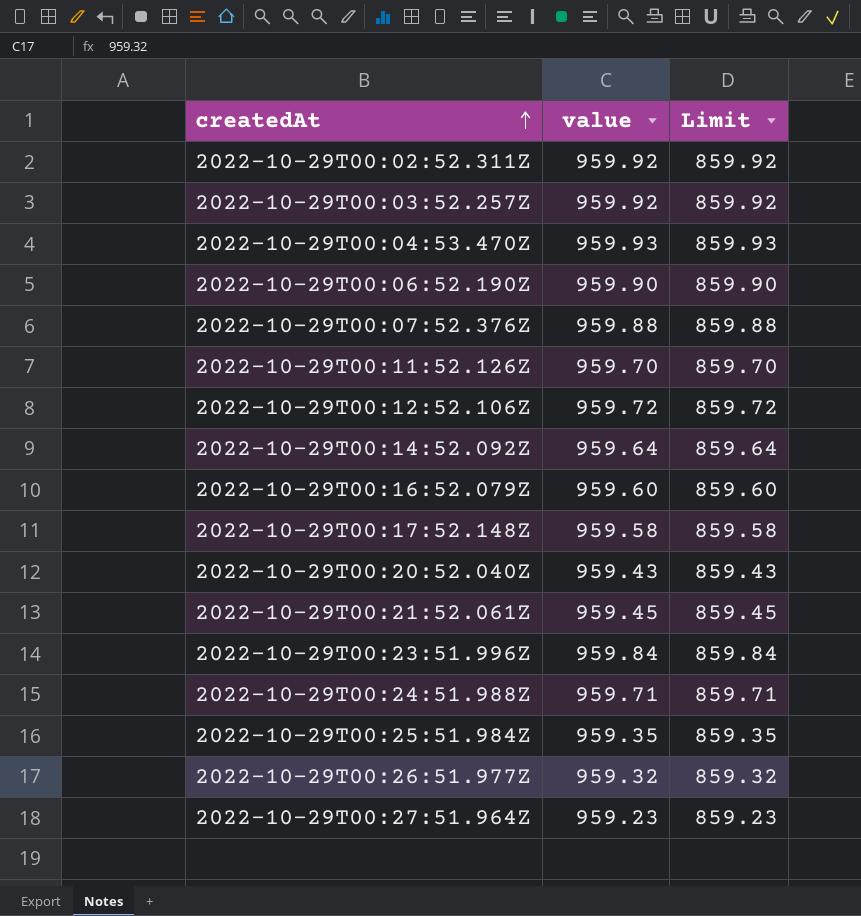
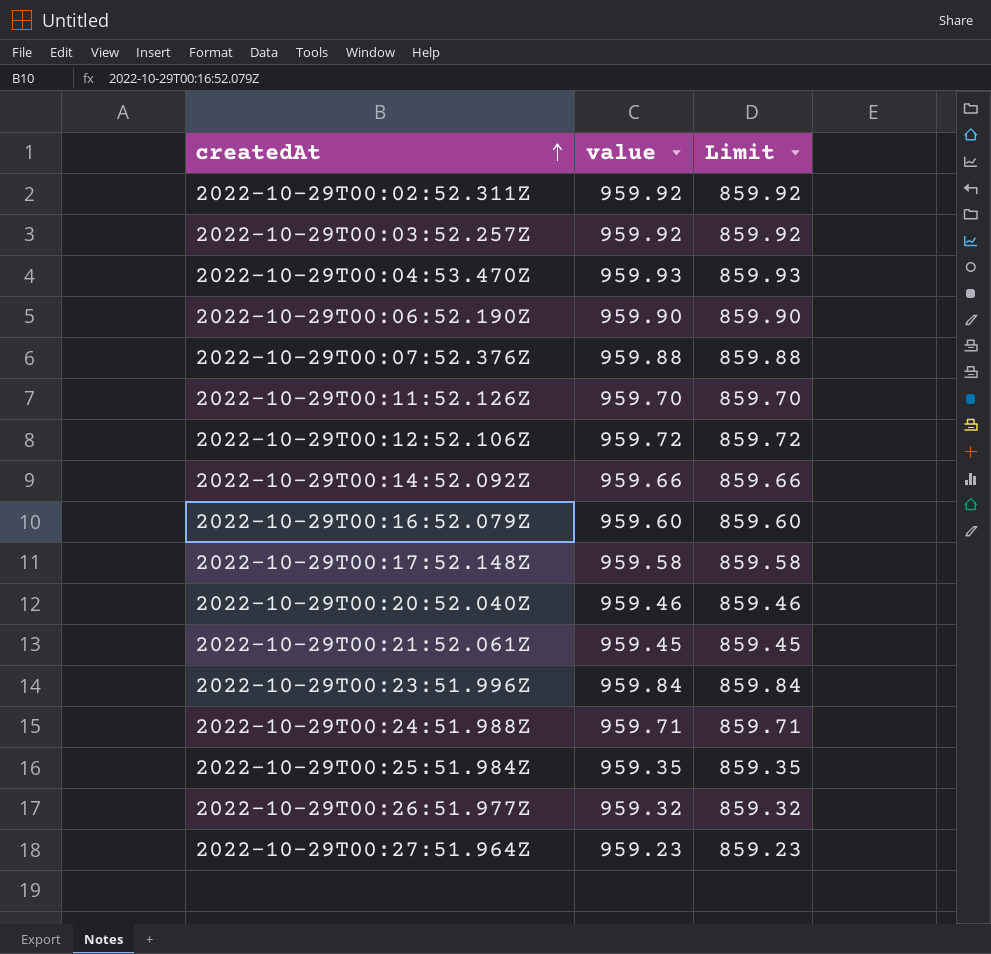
2022-10-29T00:14:52.092Z | value: 959.64 -> 959.66
2022-10-29T00:14:52.092Z | Limit: 859.64 -> 859.66
2022-10-29T00:20:52.040Z | value: 959.43 -> 959.46
2022-10-29T00:20:52.040Z | Limit: 859.43 -> 859.46

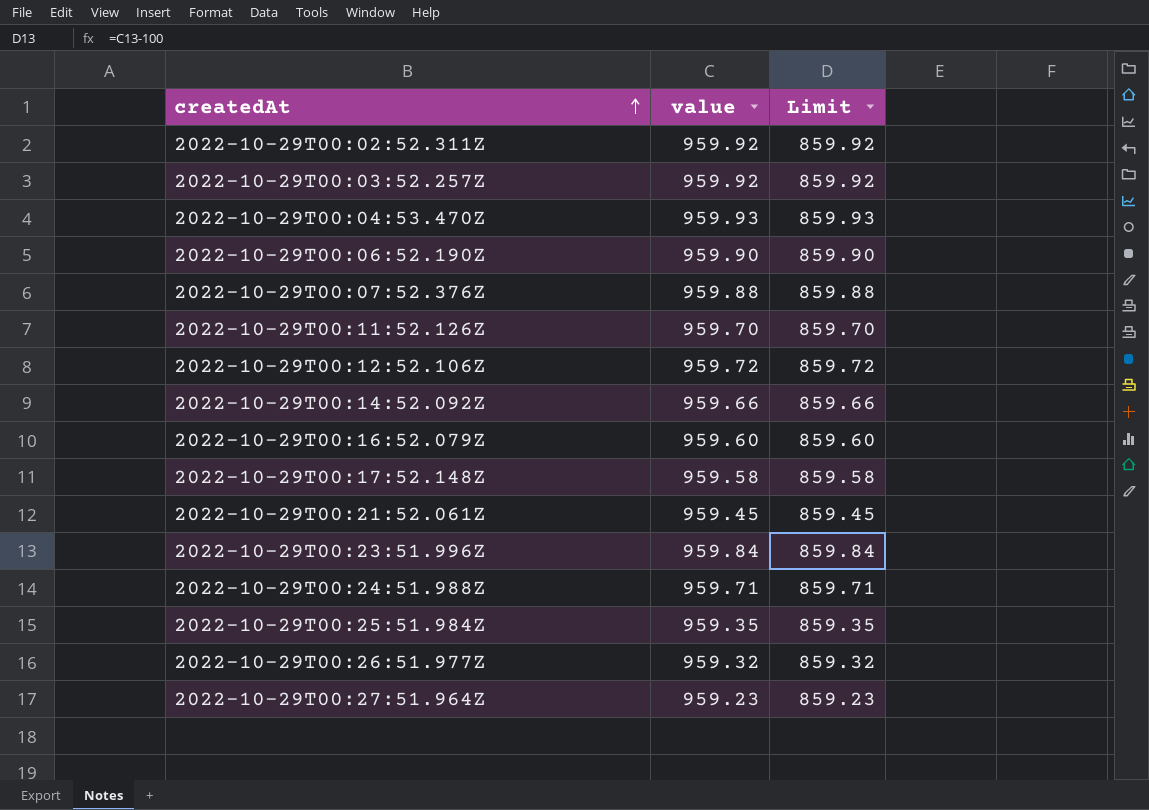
row 2022-10-29T00:20:52.040Z: 959.46 | 859.46 -> none

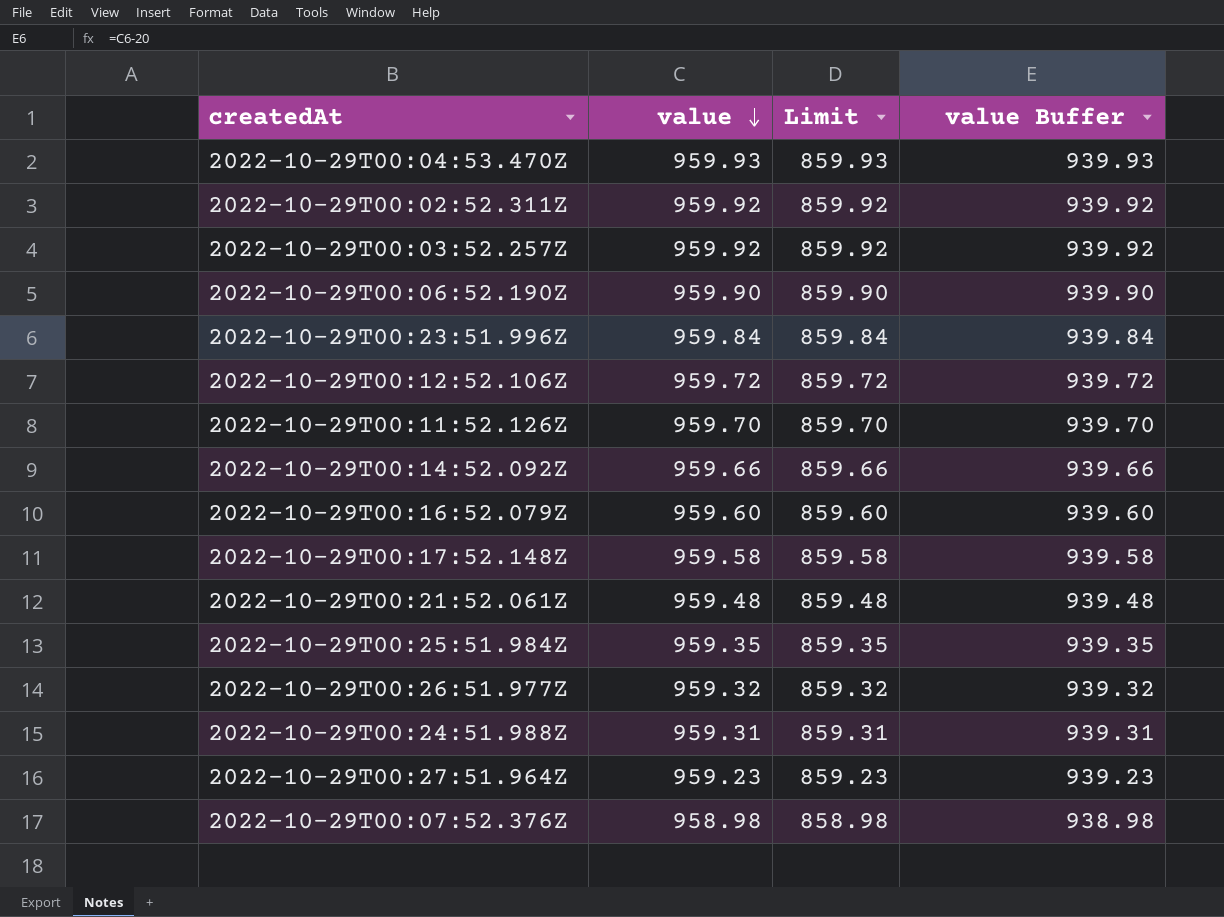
row order: createdAt ascending -> value descending
column value Buffer | formula: none -> [value] - 20
2022-10-29T00:21:52.061Z | value: 959.45 -> 959.48
2022-10-29T00:21:52.061Z | Limit: 859.45 -> 859.48
2022-10-29T00:24:51.988Z | value: 959.71 -> 959.31
2022-10-29T00:24:51.988Z | Limit: 859.71 -> 859.31
2022-10-29T00:07:52.376Z | value: 959.88 -> 958.98
2022-10-29T00:07:52.376Z | Limit: 859.88 -> 858.98

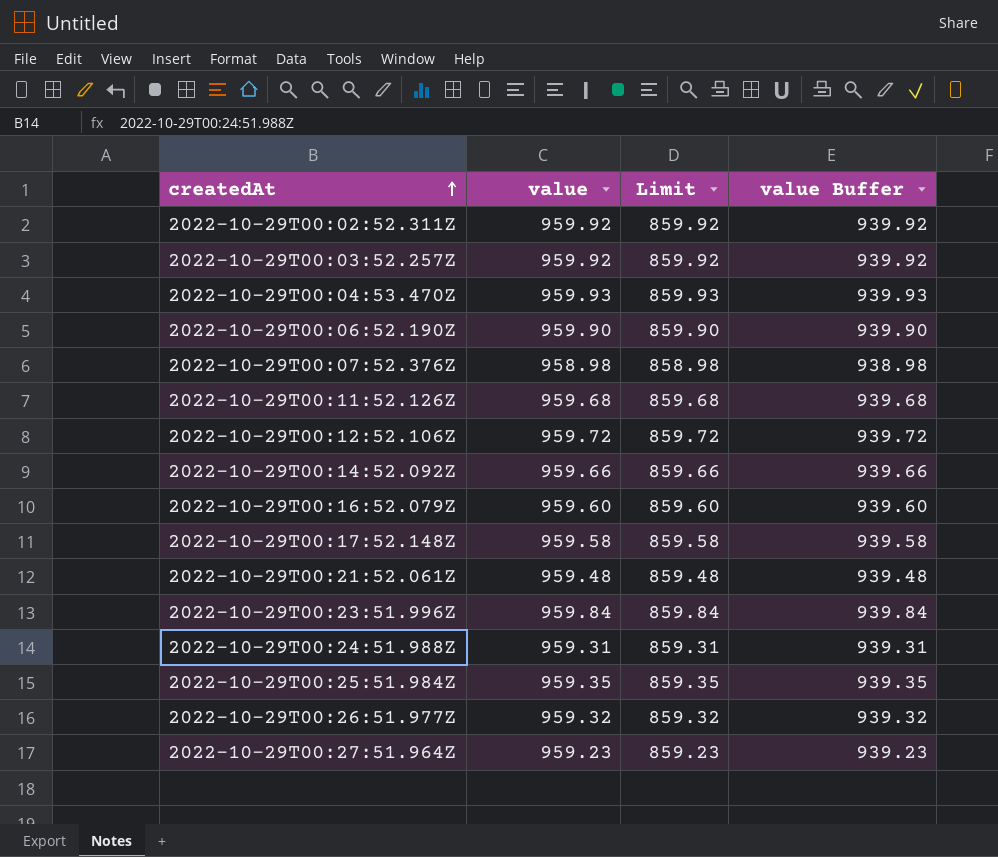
row order: value descending -> createdAt ascending
2022-10-29T00:11:52.126Z | value: 959.70 -> 959.68
2022-10-29T00:11:52.126Z | Limit: 859.70 -> 859.68
2022-10-29T00:11:52.126Z | value Buffer: 939.70 -> 939.68

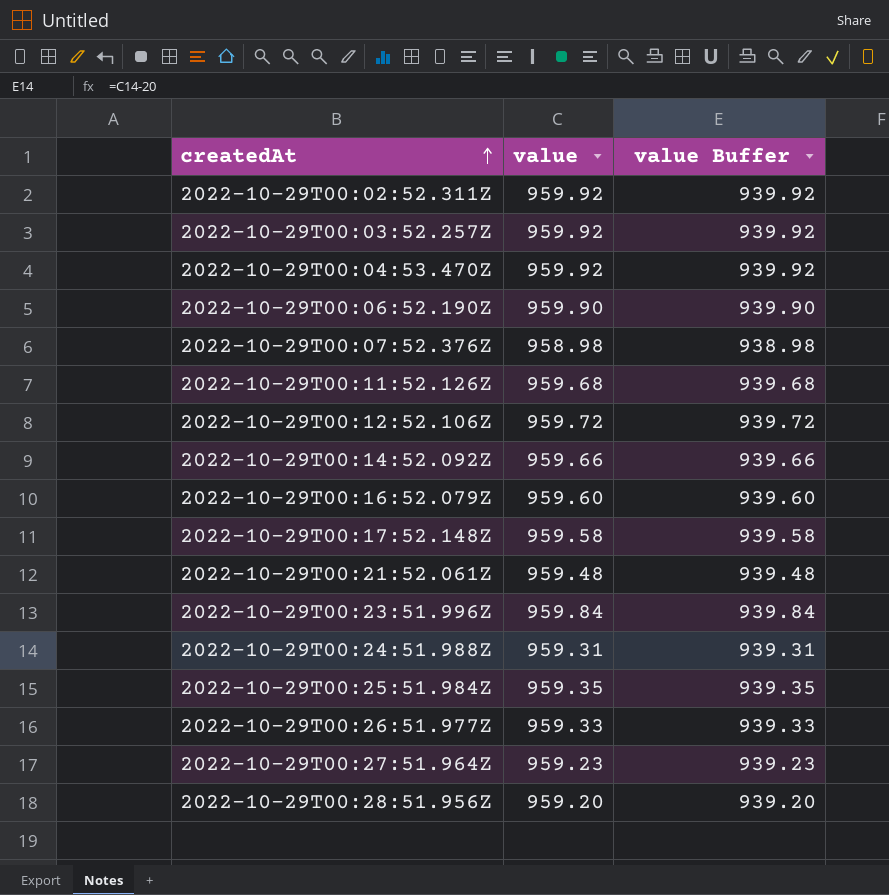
column Limit | formula: [value] - 100 -> none
2022-10-29T00:04:53.470Z | value: 959.93 -> 959.92
2022-10-29T00:04:53.470Z | value Buffer: 939.93 -> 939.92
2022-10-29T00:26:51.977Z | value: 959.32 -> 959.33
2022-10-29T00:26:51.977Z | value Buffer: 939.32 -> 939.33
row 2022-10-29T00:28:51.956Z: none -> 959.20 | 939.20

